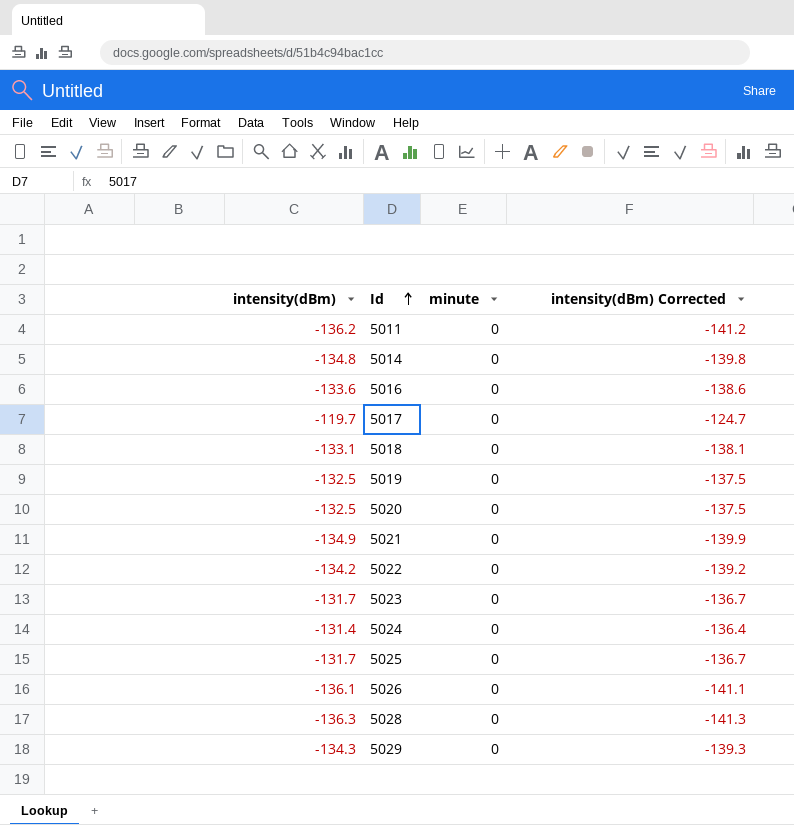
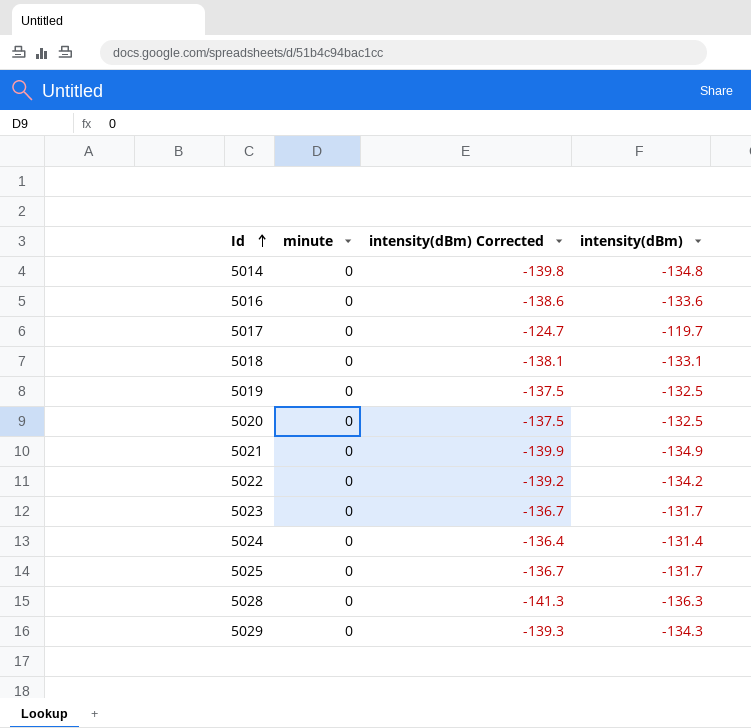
column intensity(dBm) | position: 1 -> 4
row 5011: -136.2 | 0 | -141.2 -> none
row 5026: -136.1 | 0 | -141.1 -> none

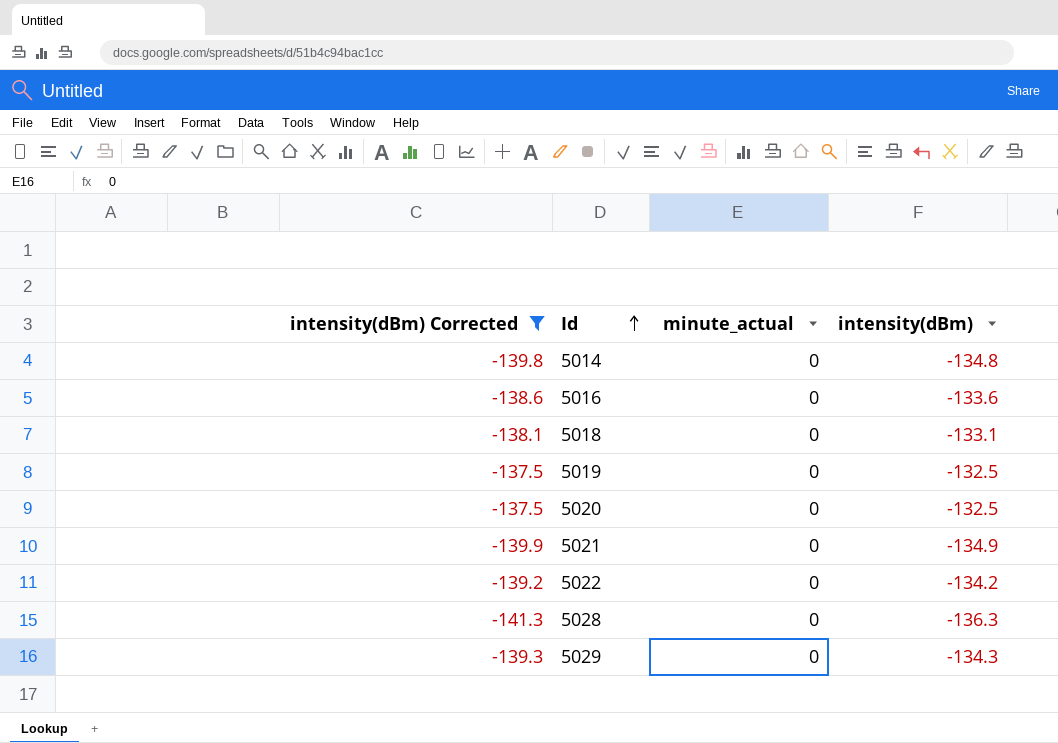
filter: none -> intensity(dBm) Corrected <= -137.5
column intensity(dBm) Corrected | position: 3 -> 1
column name: minute -> minute_actual

